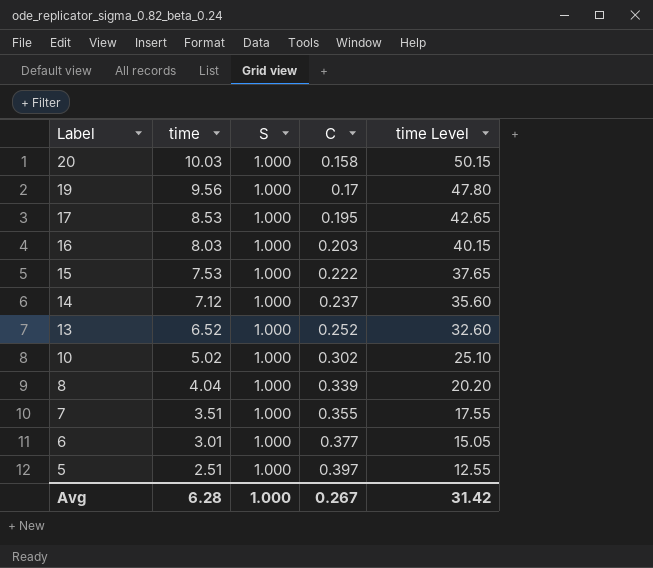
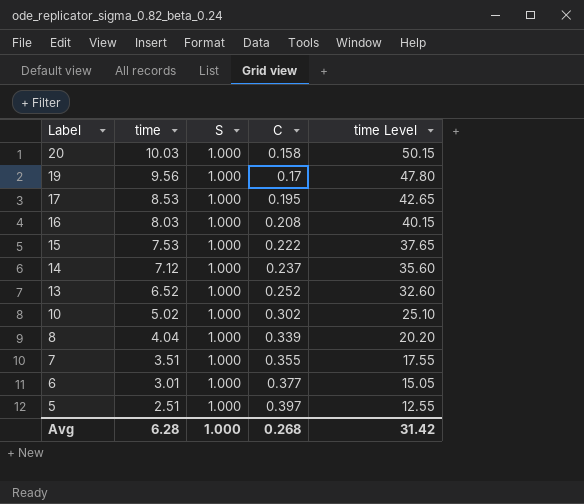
16 | C: 0.203 -> 0.208
Avg | C: 0.267 -> 0.268

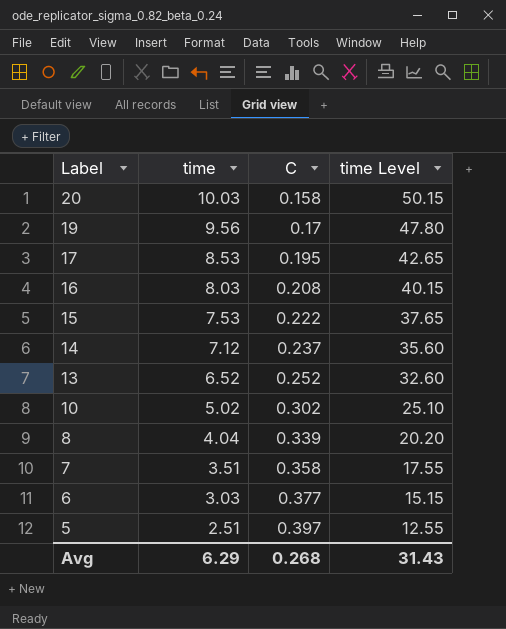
column S | position: 3 -> none
7 | C: 0.355 -> 0.358
6 | time: 3.01 -> 3.03
6 | time Level: 15.05 -> 15.15
Avg | time: 6.28 -> 6.29
Avg | time Level: 31.42 -> 31.43

